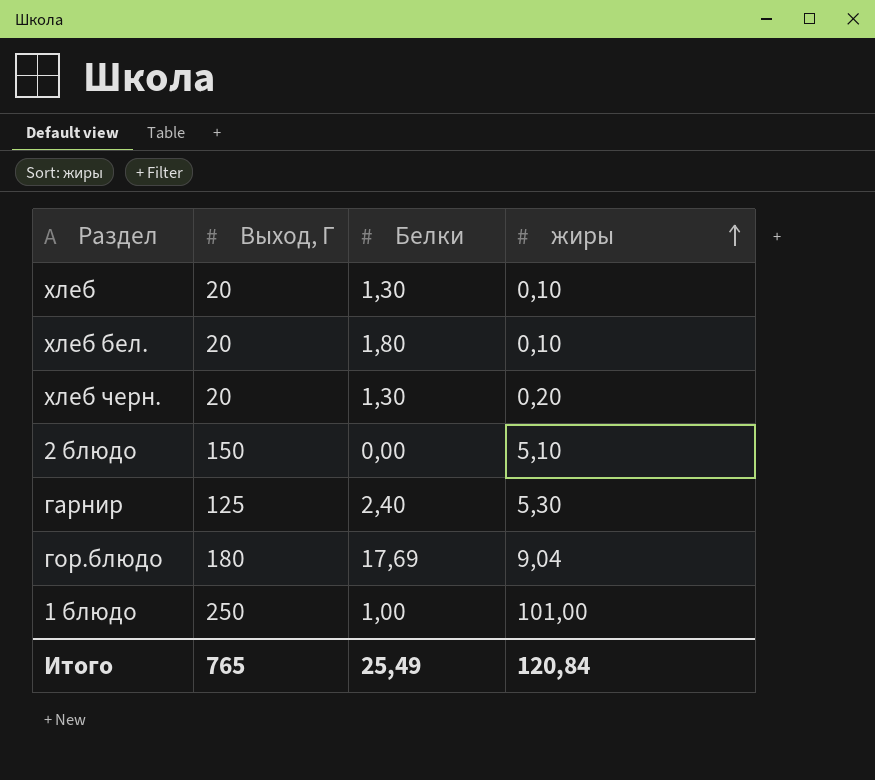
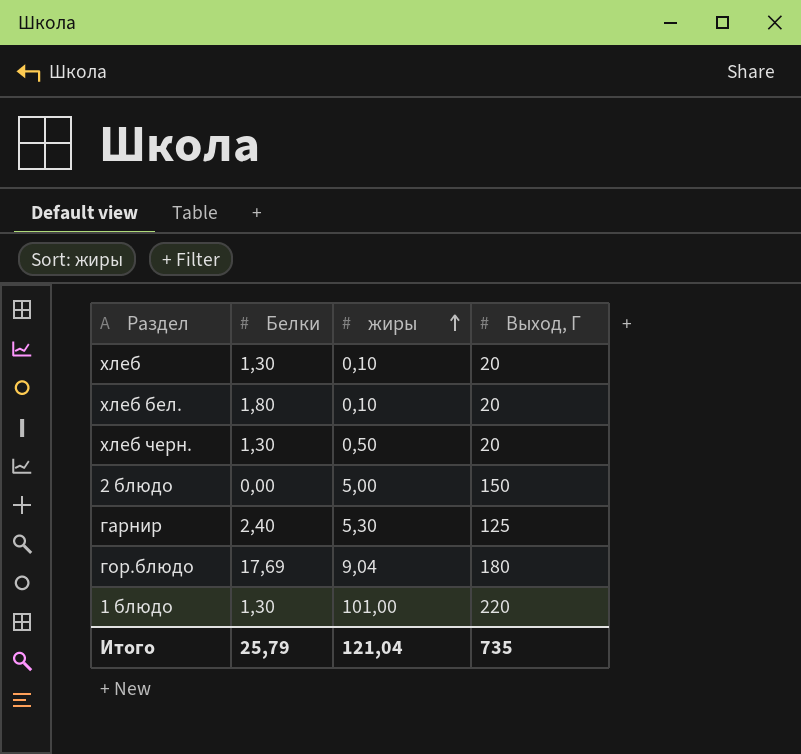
column Выход, Г | position: 2 -> 4
хлеб черн. | жиры: 0,20 -> 0,50
2 блюдо | жиры: 5,10 -> 5,00
1 блюдо | Белки: 1,00 -> 1,30
1 блюдо | Выход, Г: 250 -> 220
Итого | Белки: 25,49 -> 25,79
Итого | жиры: 120,84 -> 121,04
Итого | Выход, Г: 765 -> 735

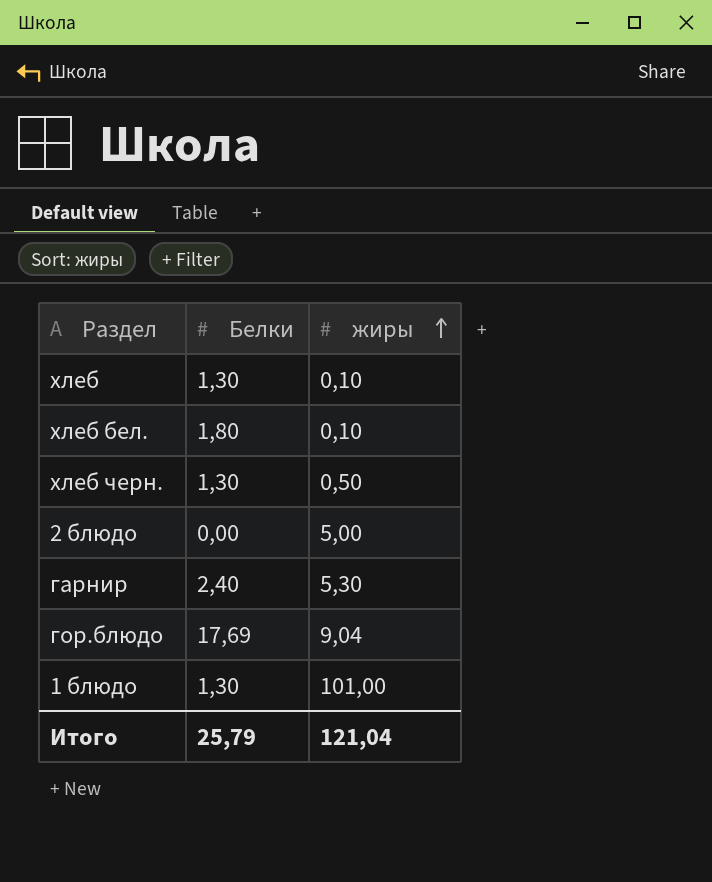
column Выход, Г | position: 4 -> none

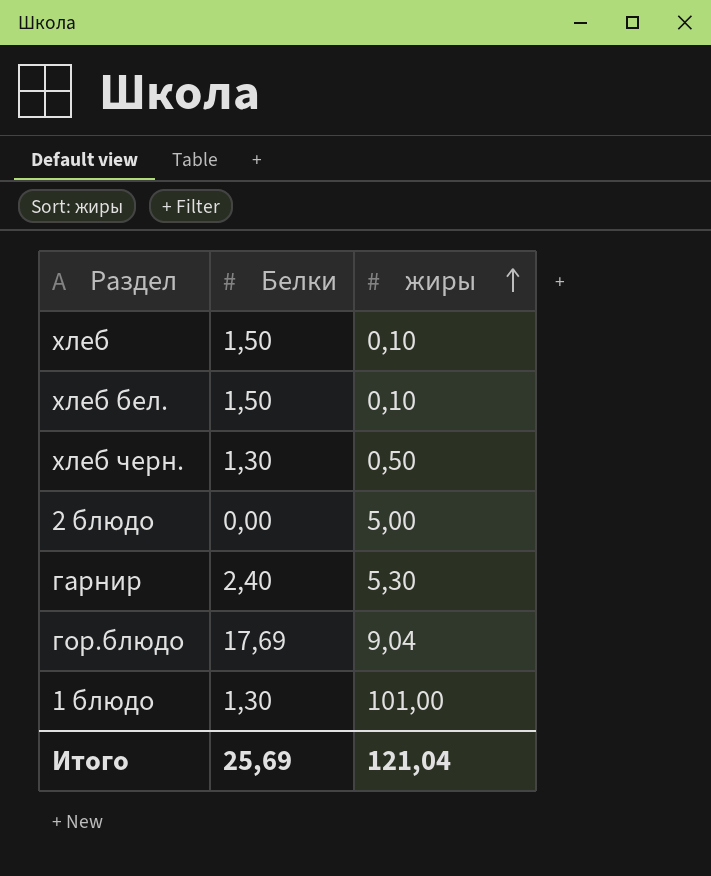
хлеб | Белки: 1,30 -> 1,50
хлеб бел. | Белки: 1,80 -> 1,50
Итого | Белки: 25,79 -> 25,69

